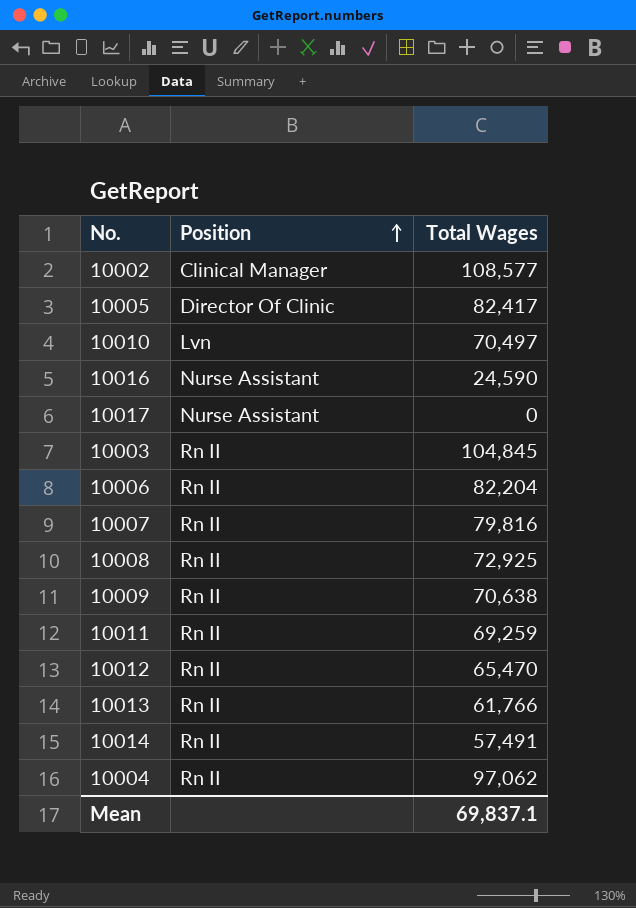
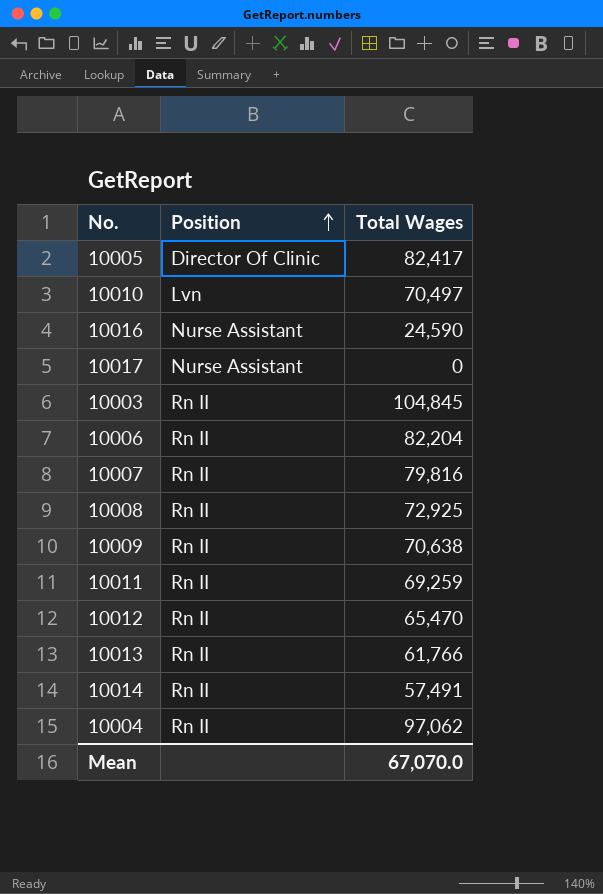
row 10002: Clinical Manager | 108,577 -> none
Mean | Total Wages: 69,837.1 -> 67,070.0

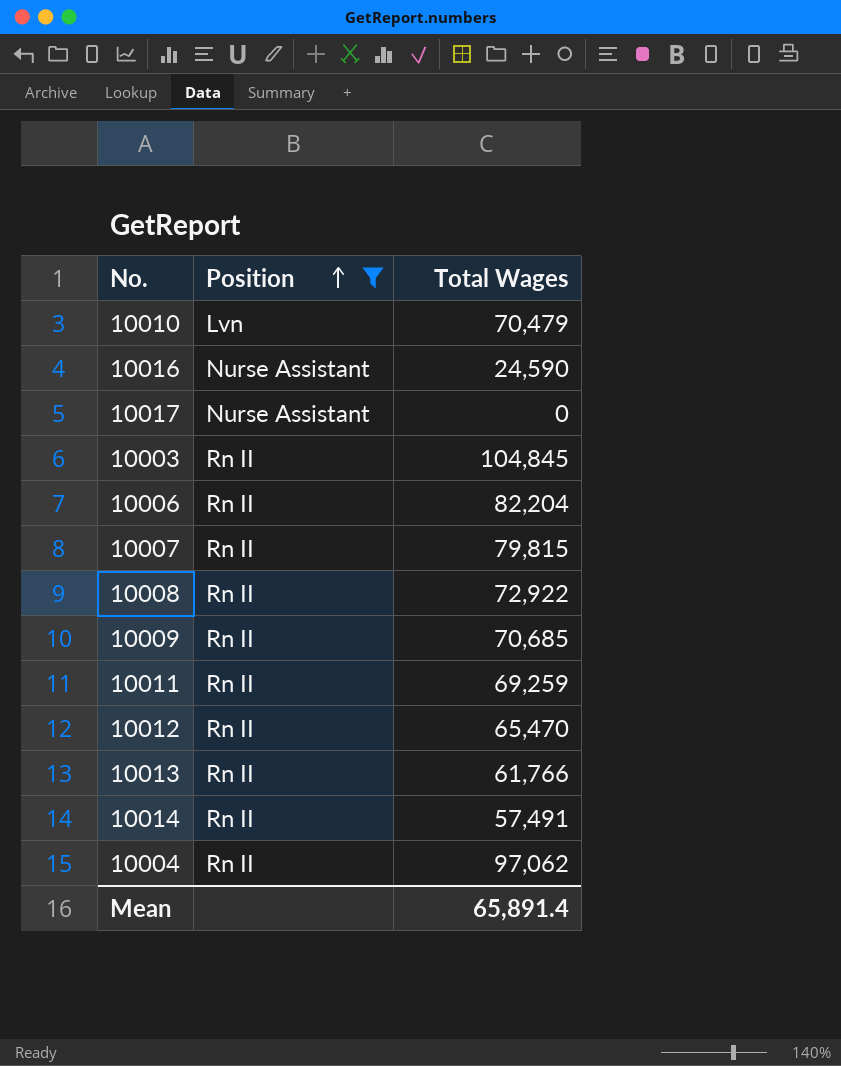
filter: none -> Position != Director Of Clinic
10010 | Total Wages: 70,497 -> 70,479
10007 | Total Wages: 79,816 -> 79,815
10008 | Total Wages: 72,925 -> 72,922
10009 | Total Wages: 70,638 -> 70,685
Mean | Total Wages: 67,070.0 -> 65,891.4

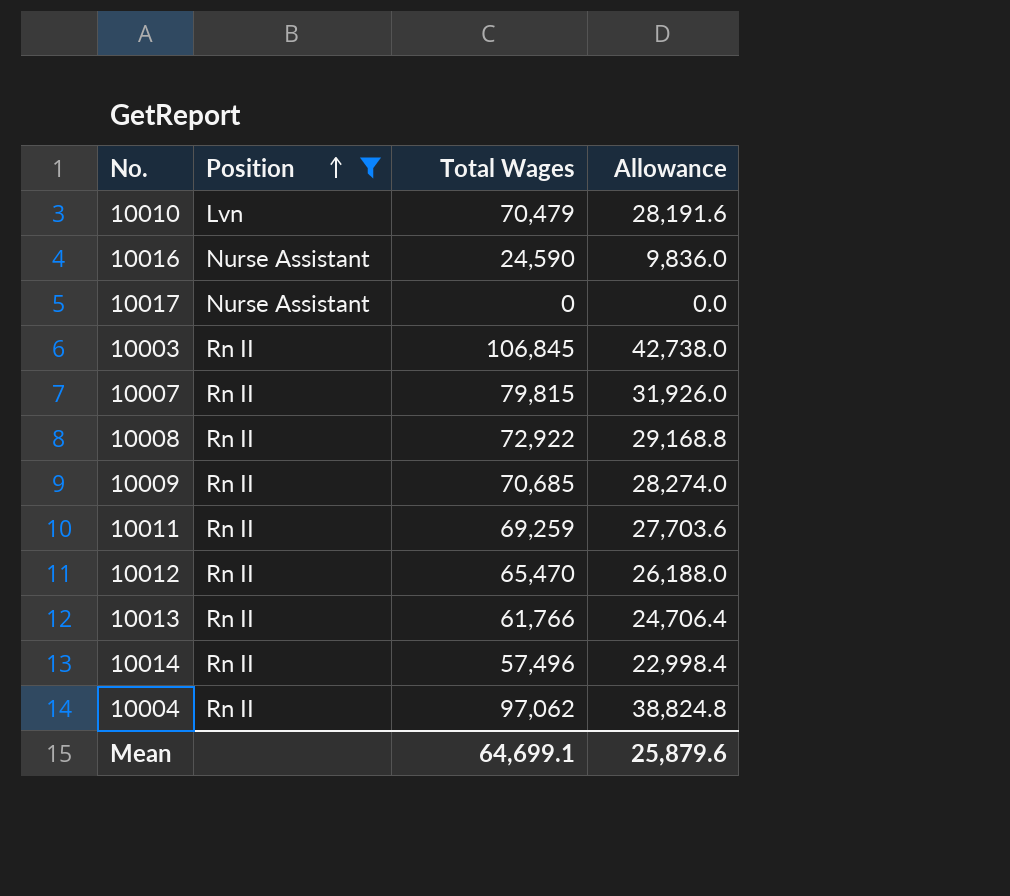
column Allowance | formula: none -> [Total Wages] * 0.4
row 10006: Rn II | 82,204 -> none
10003 | Total Wages: 104,845 -> 106,845
10014 | Total Wages: 57,491 -> 57,496
Mean | Total Wages: 65,891.4 -> 64,699.1

